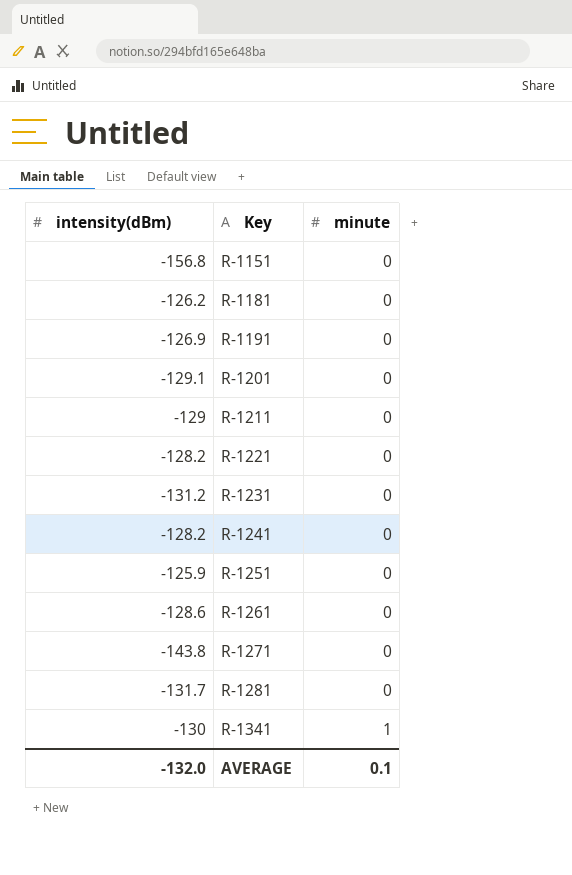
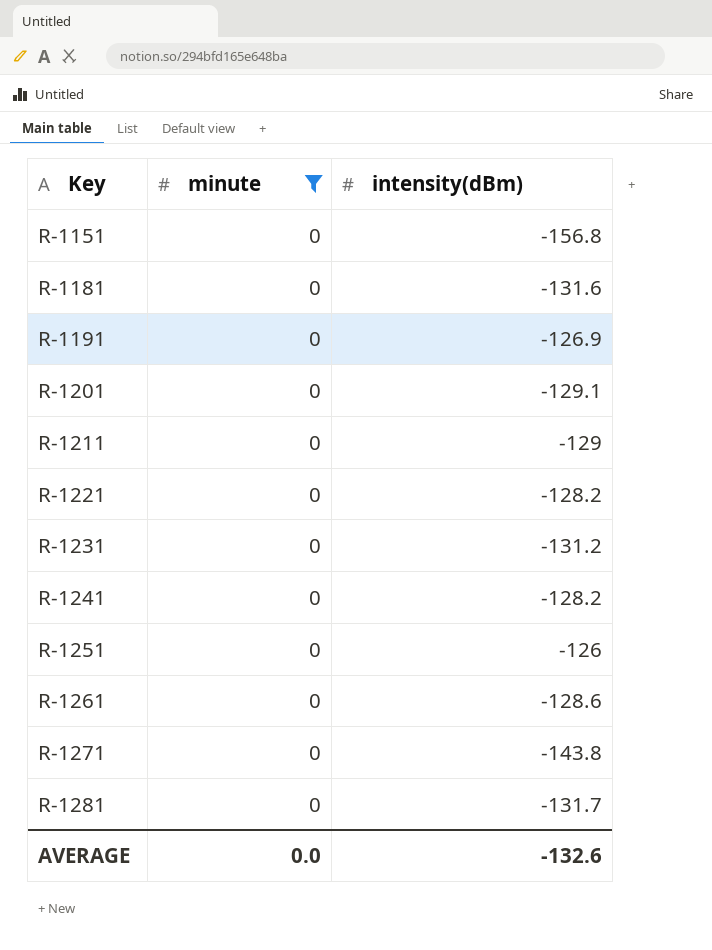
filter: none -> minute = 0
column intensity(dBm) | position: 1 -> 3
R-1181 | intensity(dBm): -126.2 -> -131.6
R-1251 | intensity(dBm): -125.9 -> -126
AVERAGE | minute: 0.1 -> 0.0
AVERAGE | intensity(dBm): -132.0 -> -132.6

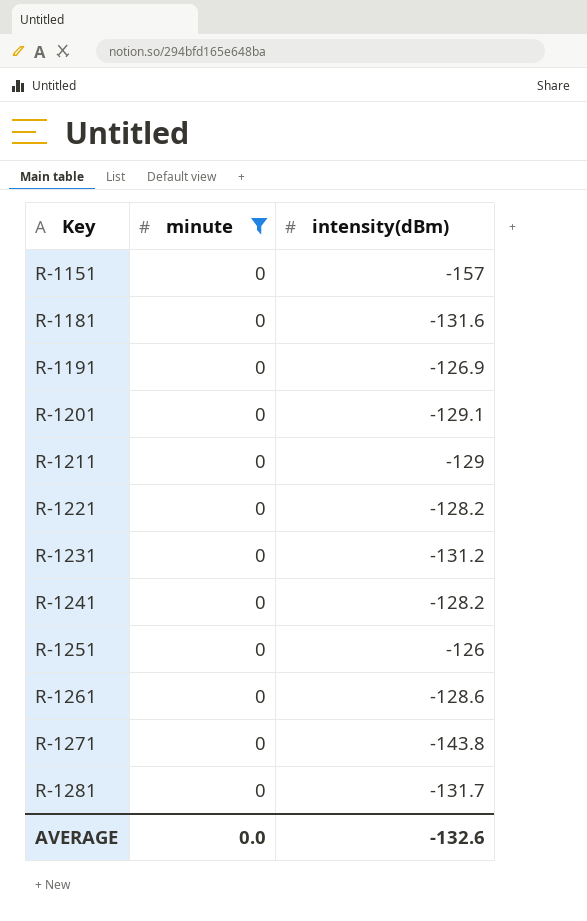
R-1151 | intensity(dBm): -156.8 -> -157

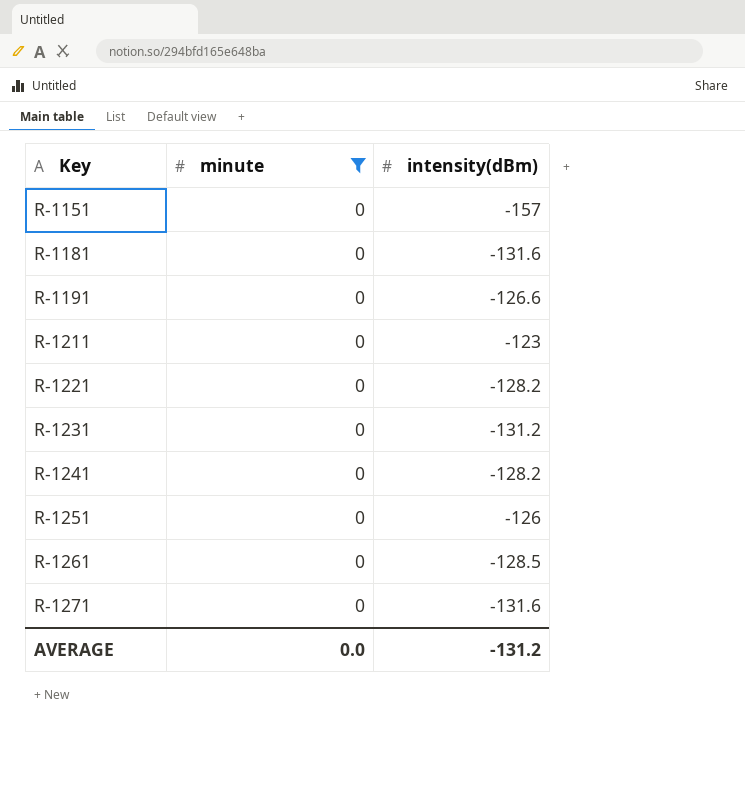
row R-1201: 0 | -129.1 -> none
row R-1281: 0 | -131.7 -> none
R-1191 | intensity(dBm): -126.9 -> -126.6
R-1211 | intensity(dBm): -129 -> -123
R-1261 | intensity(dBm): -128.6 -> -128.5
R-1271 | intensity(dBm): -143.8 -> -131.6
AVERAGE | intensity(dBm): -132.6 -> -131.2

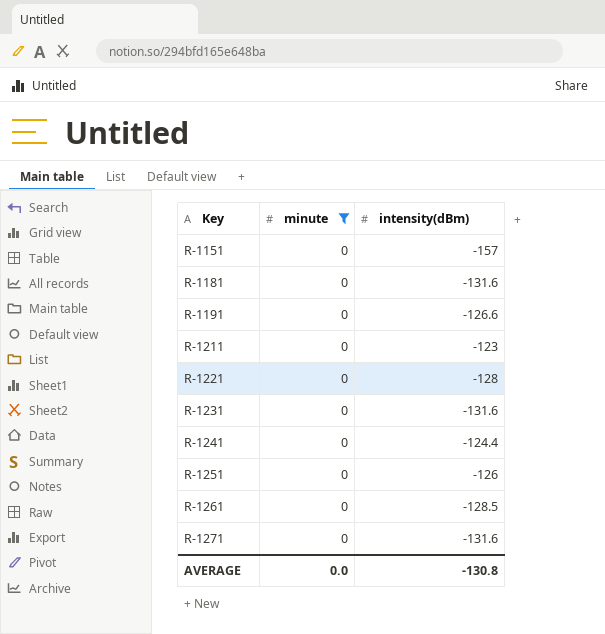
R-1221 | intensity(dBm): -128.2 -> -128
R-1231 | intensity(dBm): -131.2 -> -131.6
R-1241 | intensity(dBm): -128.2 -> -124.4
AVERAGE | intensity(dBm): -131.2 -> -130.8

